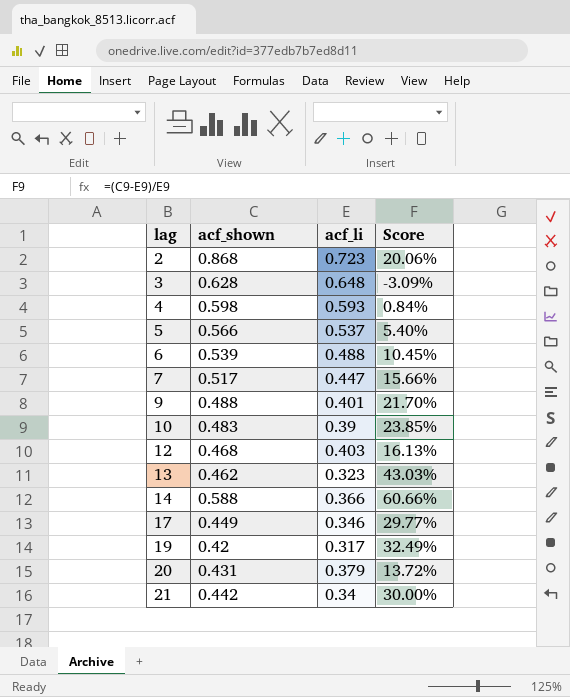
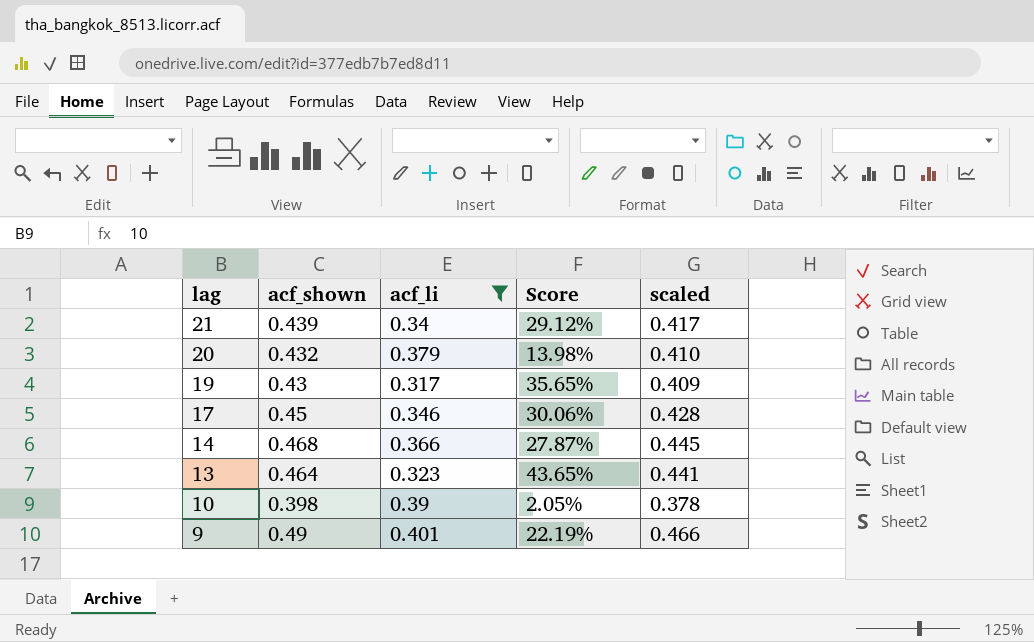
filter: none -> acf_li <= 0.401
row order: lag ascending -> lag descending
column scaled | formula: none -> [acf_shown] * 0.95
21 | acf_shown: 0.442 -> 0.439
21 | Score: 30.00% -> 29.12%
20 | acf_shown: 0.431 -> 0.432
20 | Score: 13.72% -> 13.98%
19 | acf_shown: 0.42 -> 0.43
19 | Score: 32.49% -> 35.65%
17 | acf_shown: 0.449 -> 0.45
17 | Score: 29.77% -> 30.06%
14 | acf_shown: 0.588 -> 0.468
14 | Score: 60.66% -> 27.87%
13 | acf_shown: 0.462 -> 0.464
13 | Score: 43.03% -> 43.65%
10 | acf_shown: 0.483 -> 0.398
10 | Score: 23.85% -> 2.05%
9 | acf_shown: 0.488 -> 0.49
9 | Score: 21.70% -> 22.19%

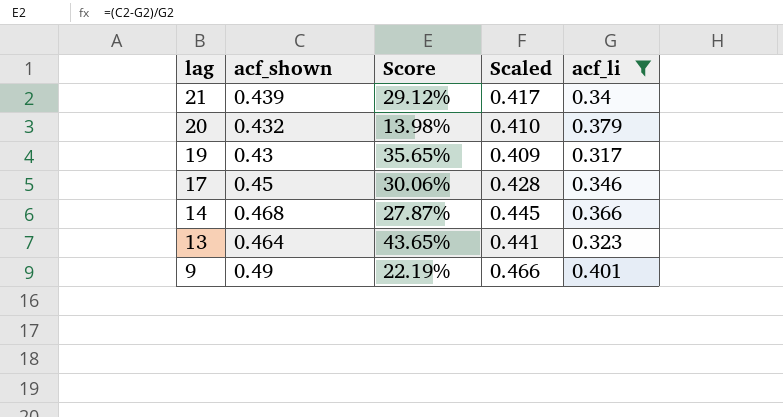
column name: scaled -> Scaled
column acf_li | position: 3 -> 5
row 10: 0.398 | 0.39 | 2.05% | 0.378 -> none

